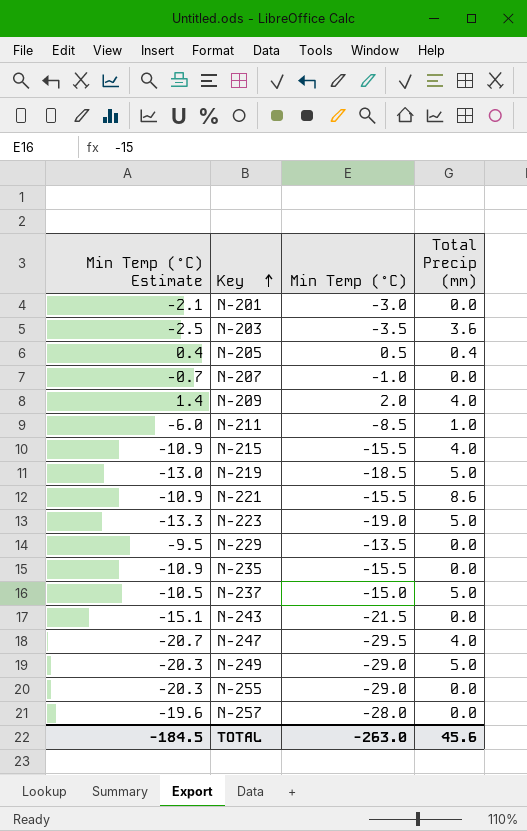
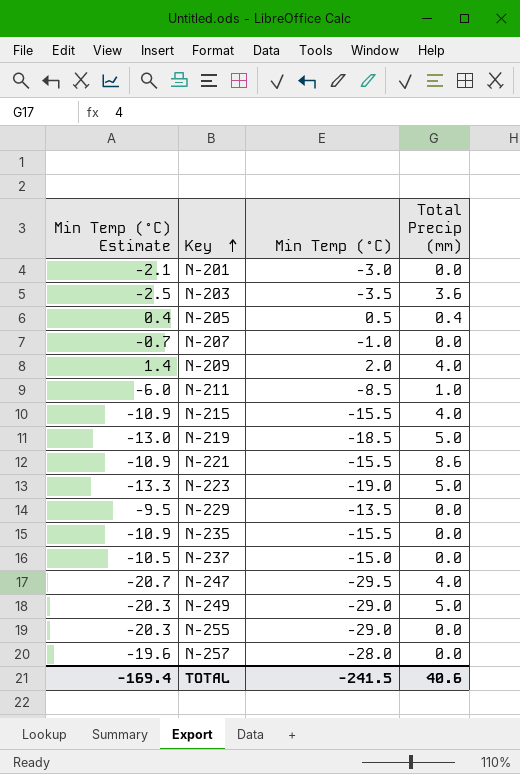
row N-243: -15.1 | -21.5 | 0.0 -> none
N-237 | Total Precip (mm): 5.0 -> 0.0
TOTAL | Min Temp (°C) Estimate: -184.5 -> -169.4
TOTAL | Min Temp (°C): -263.0 -> -241.5
TOTAL | Total Precip (mm): 45.6 -> 40.6

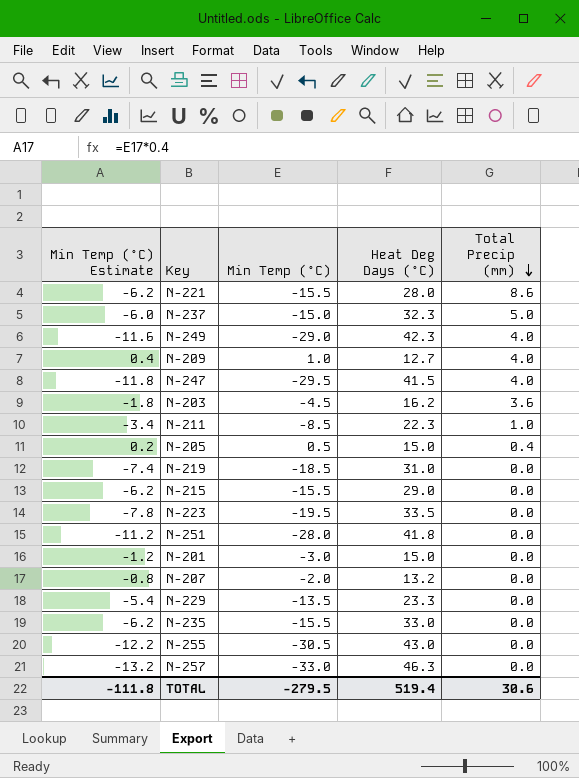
row order: Key ascending -> Total Precip (mm) descending
column Min Temp (°C) Estimate | formula: [Min Temp (°C)] * 0.7 -> [Min Temp (°C)] * 0.4
column Heat Deg Days (°C) | position: none -> 4
N-237 | Total Precip (mm): 0.0 -> 5.0
N-249 | Total Precip (mm): 5.0 -> 4.0
N-209 | Min Temp (°C): 2.0 -> 1.0
N-203 | Min Temp (°C): -3.5 -> -4.5
N-219 | Total Precip (mm): 5.0 -> 0.0
N-215 | Total Precip (mm): 4.0 -> 0.0
N-223 | Min Temp (°C): -19.0 -> -19.5
N-223 | Total Precip (mm): 5.0 -> 0.0
row N-251: none -> -11.2 | -28.0 | 41.8 | 0.0
N-207 | Min Temp (°C): -1.0 -> -2.0
N-255 | Min Temp (°C): -29.0 -> -30.5
N-257 | Min Temp (°C): -28.0 -> -33.0
TOTAL | Min Temp (°C) Estimate: -169.4 -> -111.8
TOTAL | Min Temp (°C): -241.5 -> -279.5
TOTAL | Total Precip (mm): 40.6 -> 30.6

